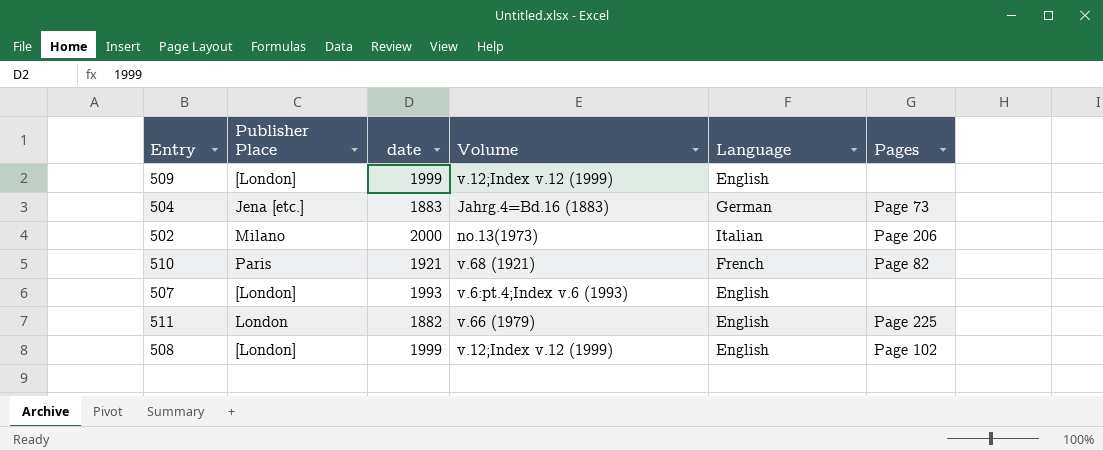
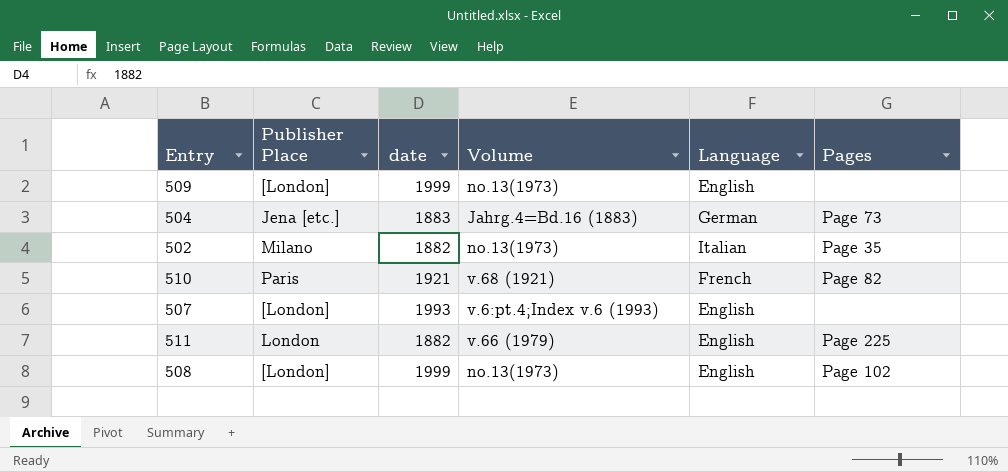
509 | Volume: v.12;Index v.12 (1999) -> no.13(1973)
502 | date: 2000 -> 1882
502 | Pages: Page 206 -> Page 35
508 | Volume: v.12;Index v.12 (1999) -> no.13(1973)

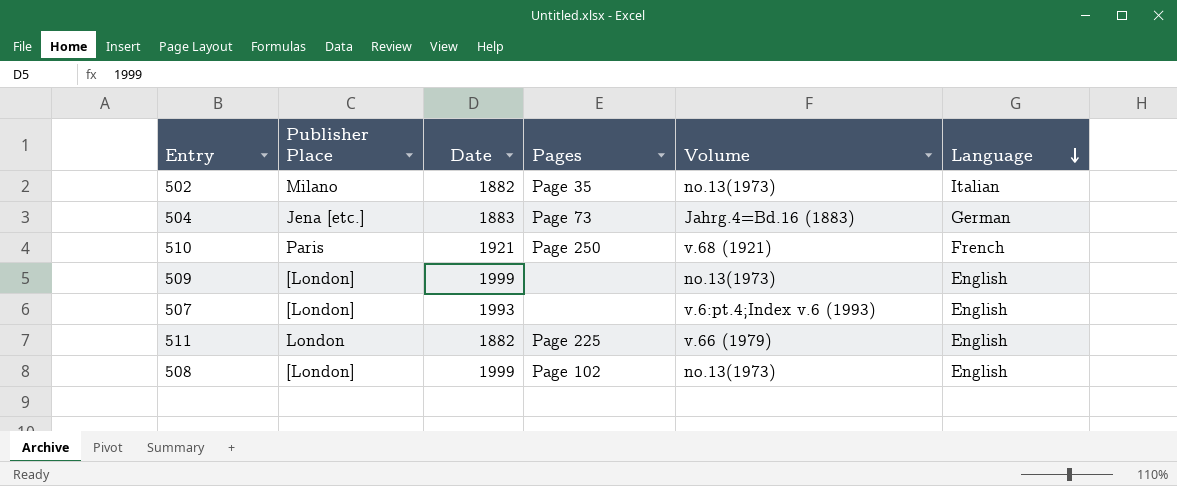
row order: none -> Language descending
column name: date -> Date
column Pages | position: 6 -> 4
510 | Pages: Page 82 -> Page 250

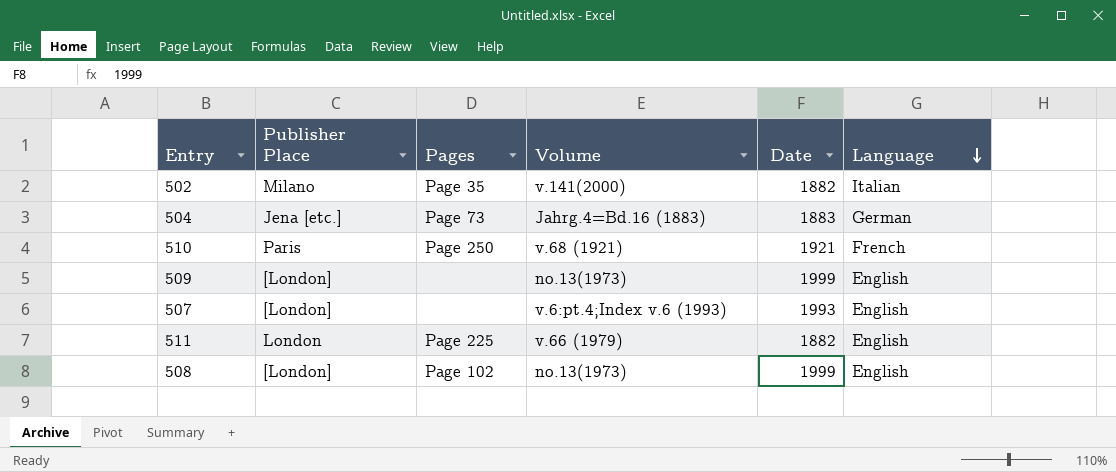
column Date | position: 3 -> 5
502 | Volume: no.13(1973) -> v.141(2000)

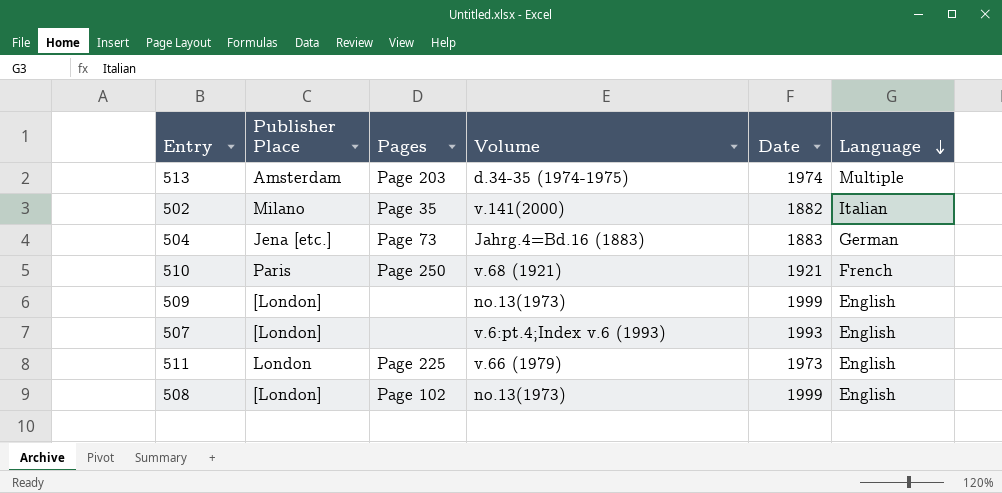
row 513: none -> Amsterdam | Page 203 | d.34-35 (1974-1975) | 1974 | Multiple
511 | Date: 1882 -> 1973

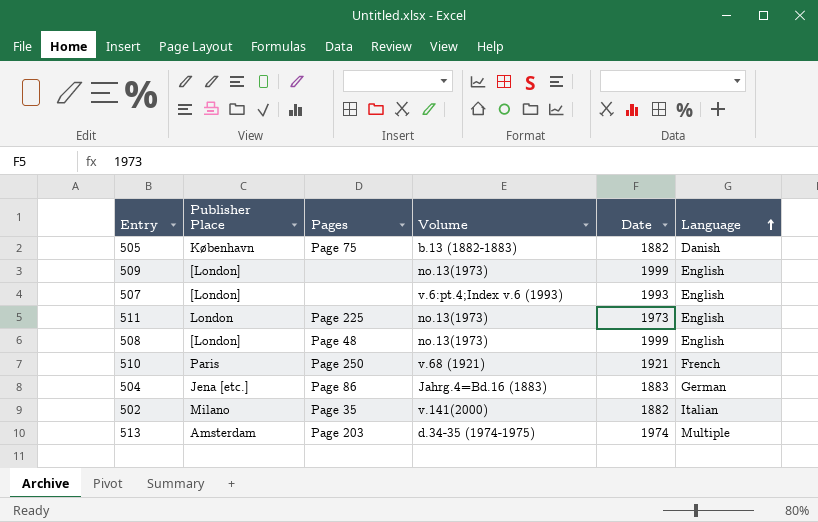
row order: Language descending -> Language ascending
row 505: none -> København | Page 75 | b.13 (1882-1883) | 1882 | Danish
511 | Volume: v.66 (1979) -> no.13(1973)
508 | Pages: Page 102 -> Page 48
504 | Pages: Page 73 -> Page 86

